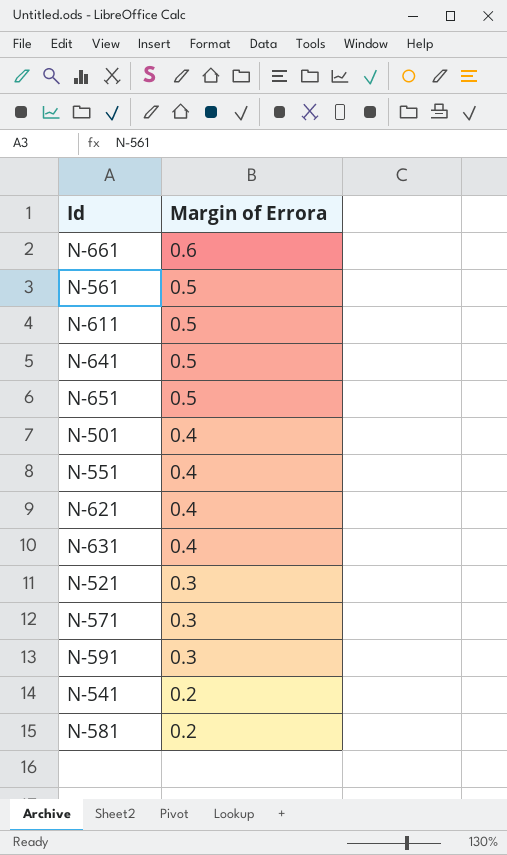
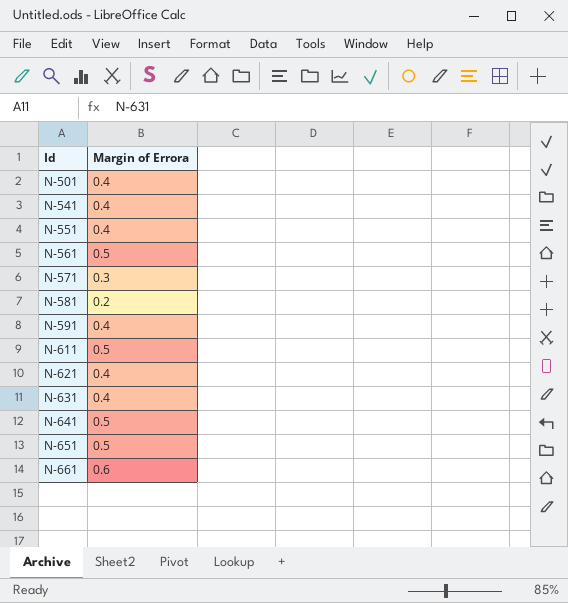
row order: Margin of Errora descending -> Id ascending
row N-521: 0.3 -> none
N-541 | Margin of Errora: 0.2 -> 0.4
N-591 | Margin of Errora: 0.3 -> 0.4

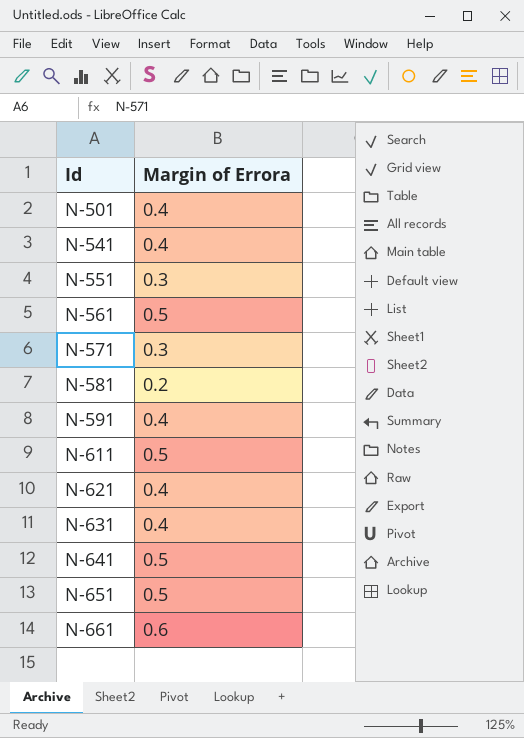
N-551 | Margin of Errora: 0.4 -> 0.3

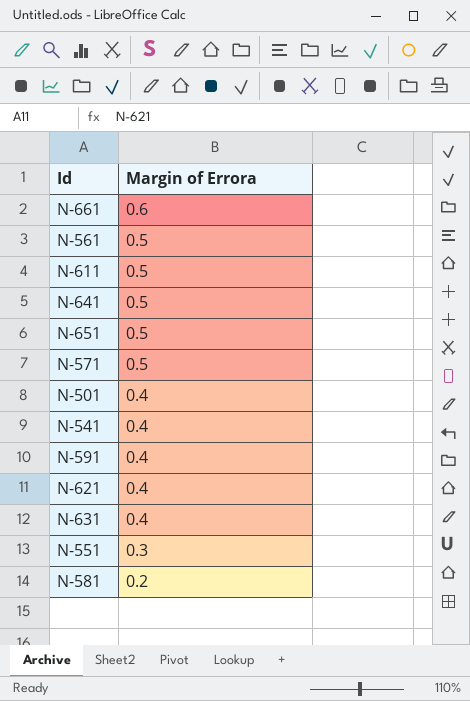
row order: Id ascending -> Margin of Errora descending
N-571 | Margin of Errora: 0.3 -> 0.5

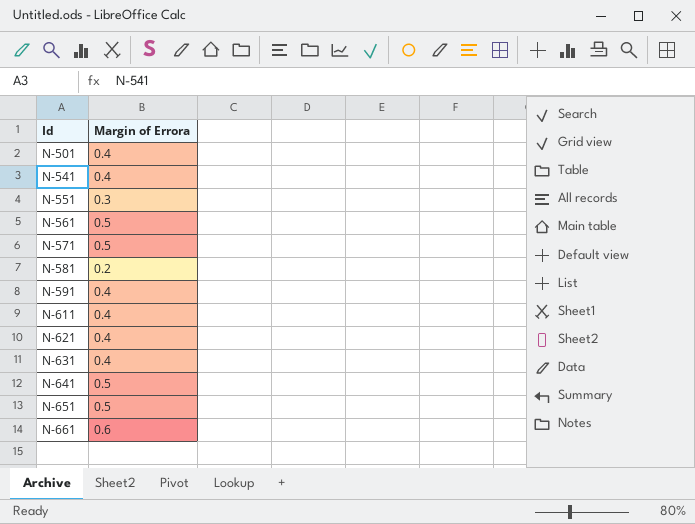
row order: Margin of Errora descending -> Id ascending
N-611 | Margin of Errora: 0.5 -> 0.4

